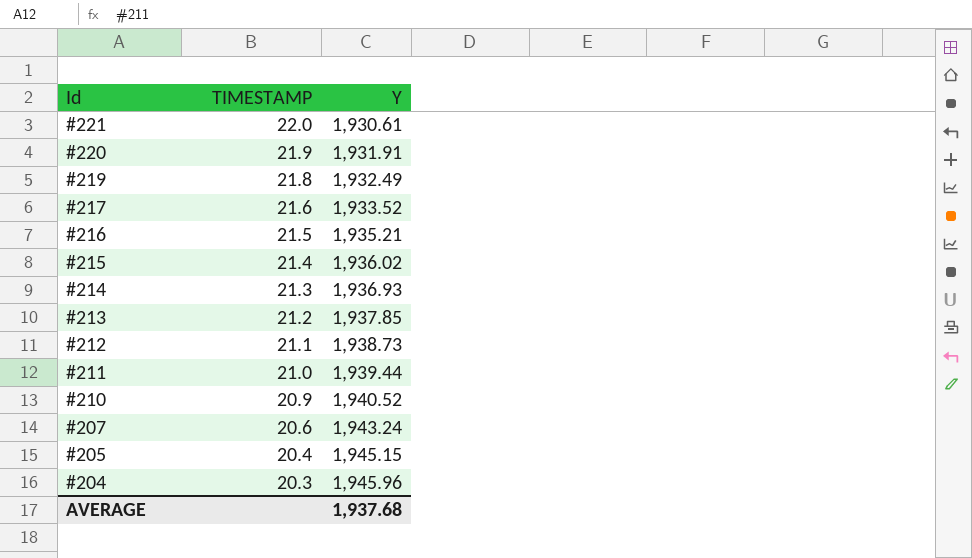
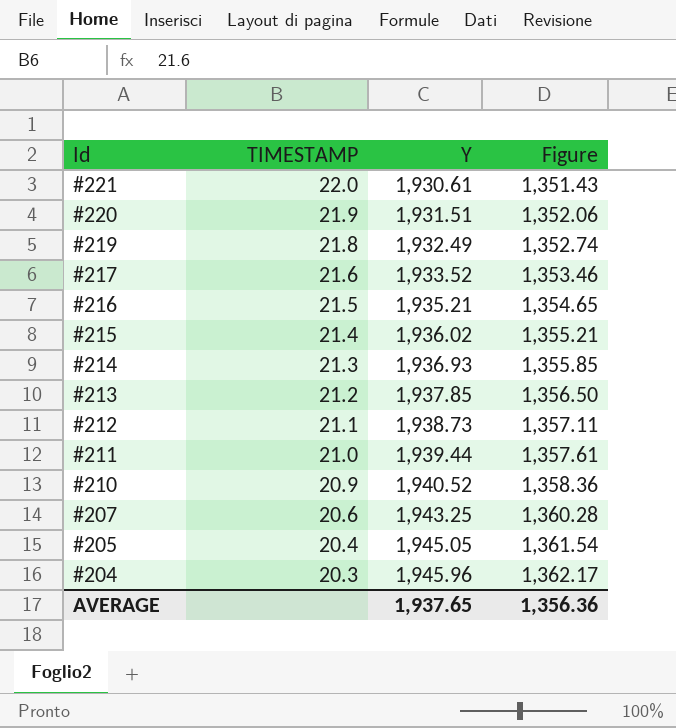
column Figure | formula: none -> [Y] * 0.7
#220 | Y: 1,931.91 -> 1,931.51
#207 | Y: 1,943.24 -> 1,943.25
#205 | Y: 1,945.15 -> 1,945.05
AVERAGE | Y: 1,937.68 -> 1,937.65

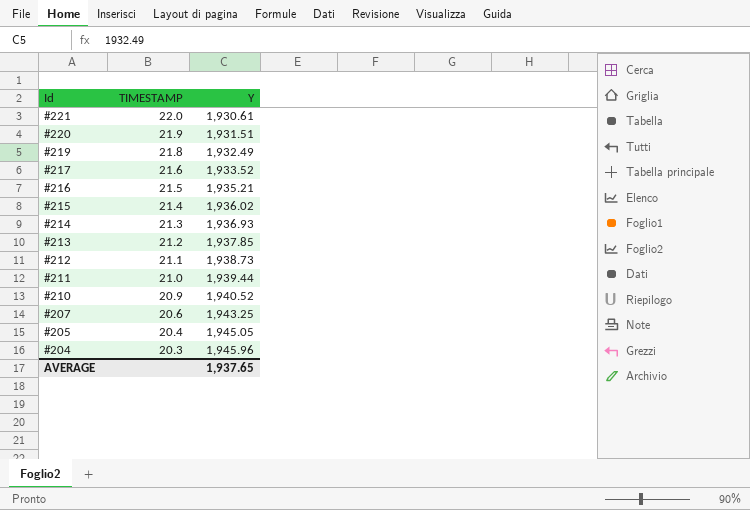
column Figure | formula: [Y] * 0.7 -> none

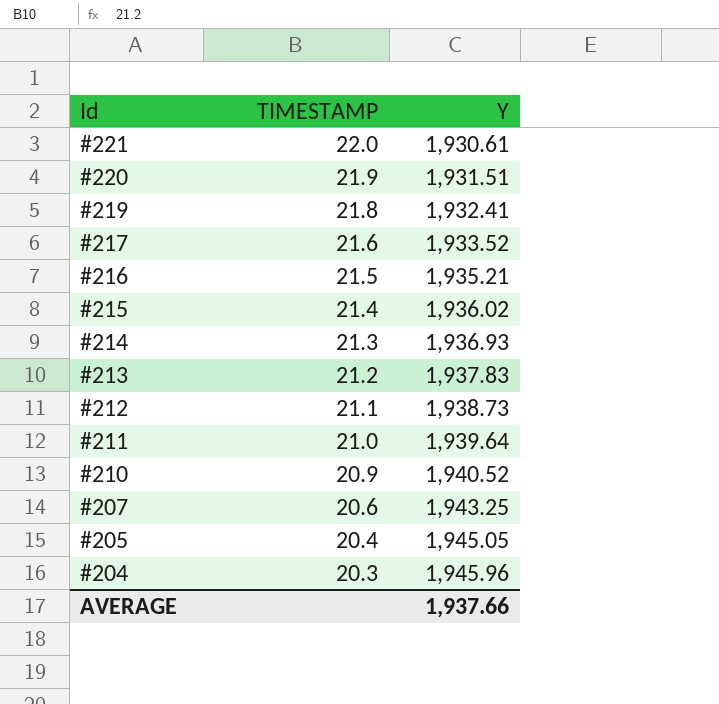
#219 | Y: 1,932.49 -> 1,932.41
#213 | Y: 1,937.85 -> 1,937.83
#211 | Y: 1,939.44 -> 1,939.64
AVERAGE | Y: 1,937.65 -> 1,937.66

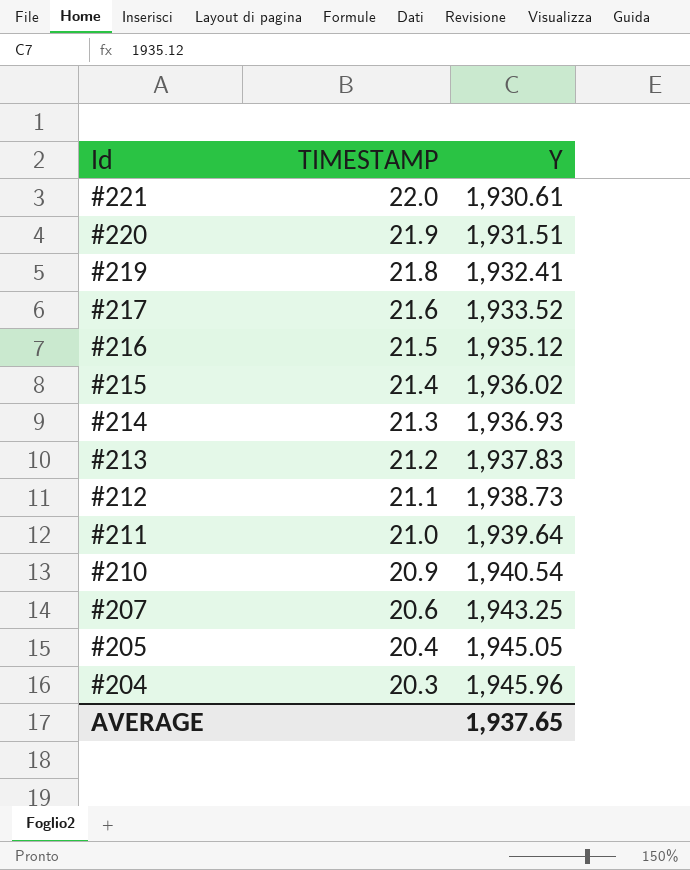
#216 | Y: 1,935.21 -> 1,935.12
#210 | Y: 1,940.52 -> 1,940.54
AVERAGE | Y: 1,937.66 -> 1,937.65

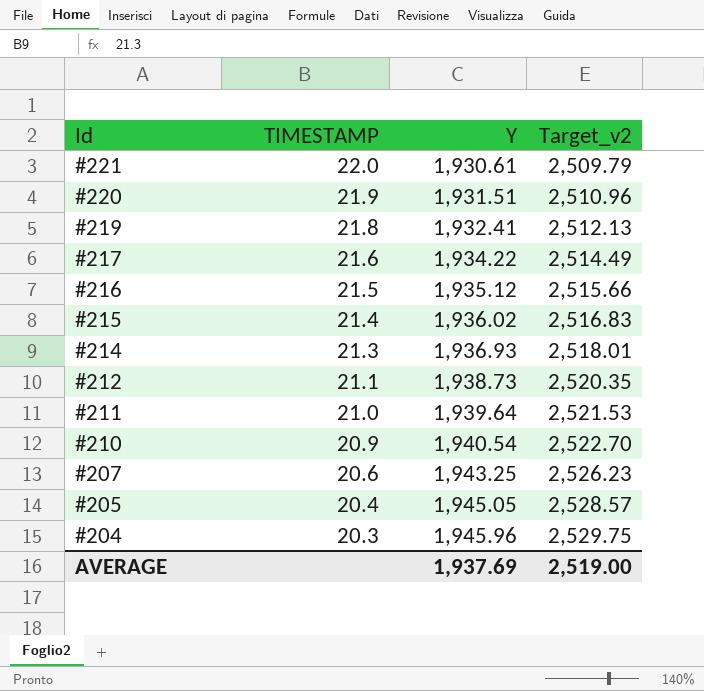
column Target_v2 | formula: none -> [Y] * 1.3
row #213: 21.2 | 1,937.83 -> none
#217 | Y: 1,933.52 -> 1,934.22
AVERAGE | Y: 1,937.65 -> 1,937.69

